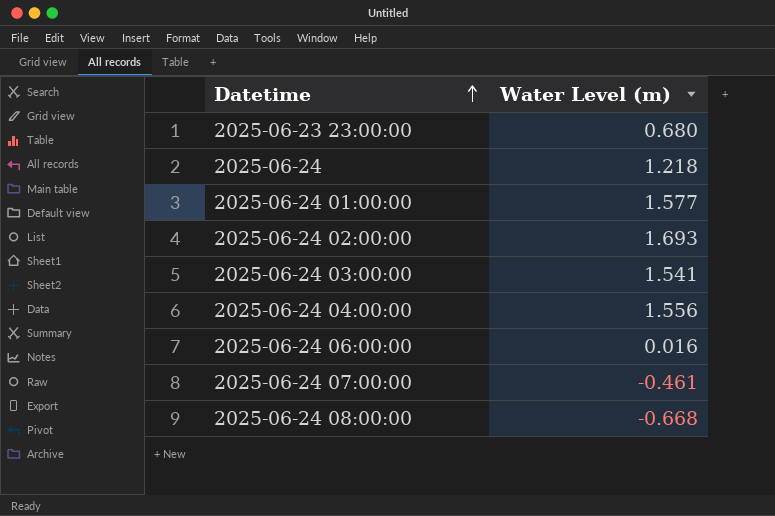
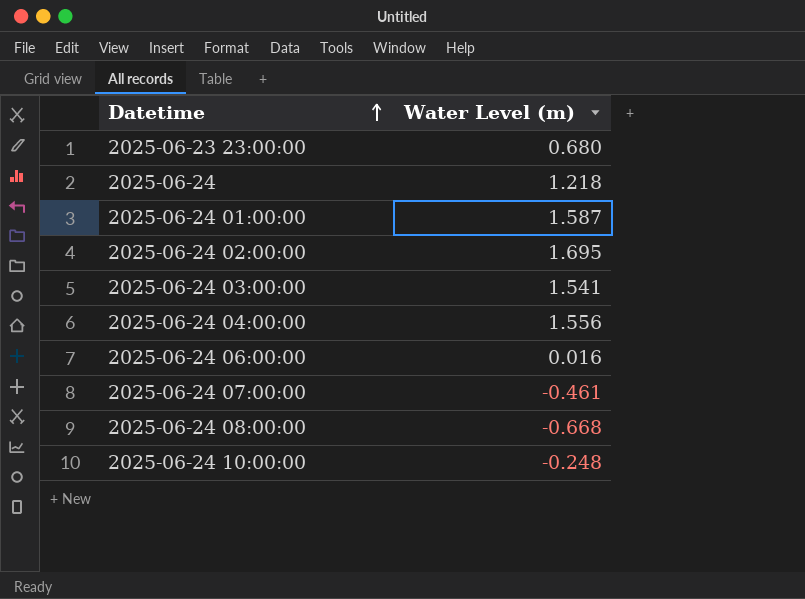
2025-06-24 01:00:00 | Water Level (m): 1.577 -> 1.587
2025-06-24 02:00:00 | Water Level (m): 1.693 -> 1.695
row 2025-06-24 10:00:00: none -> -0.248

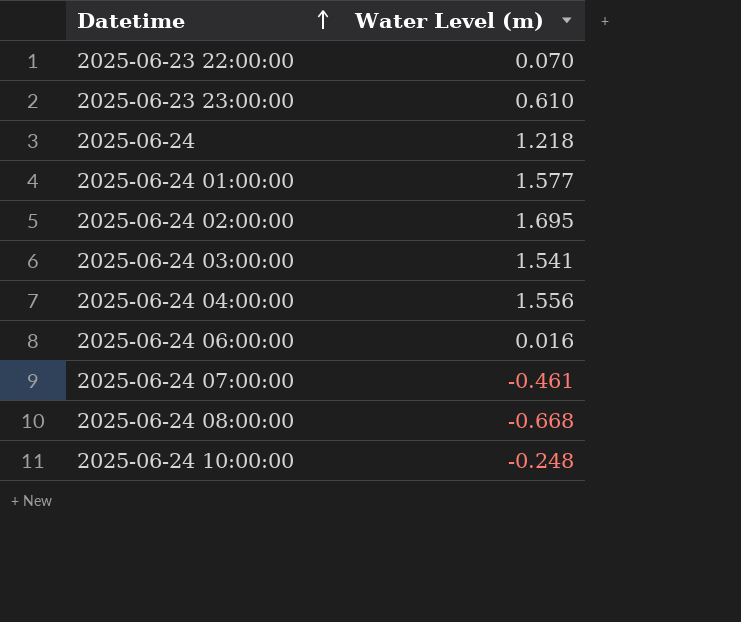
row 2025-06-23 22:00:00: none -> 0.070
2025-06-23 23:00:00 | Water Level (m): 0.680 -> 0.610
2025-06-24 01:00:00 | Water Level (m): 1.587 -> 1.577

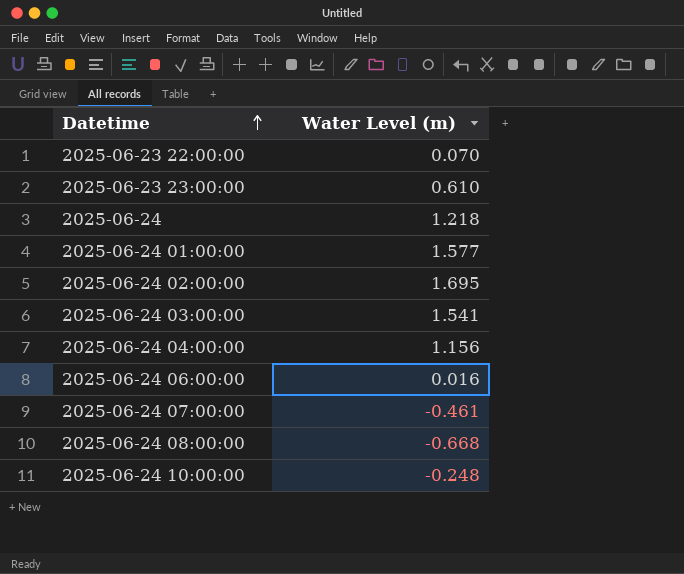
2025-06-24 04:00:00 | Water Level (m): 1.556 -> 1.156

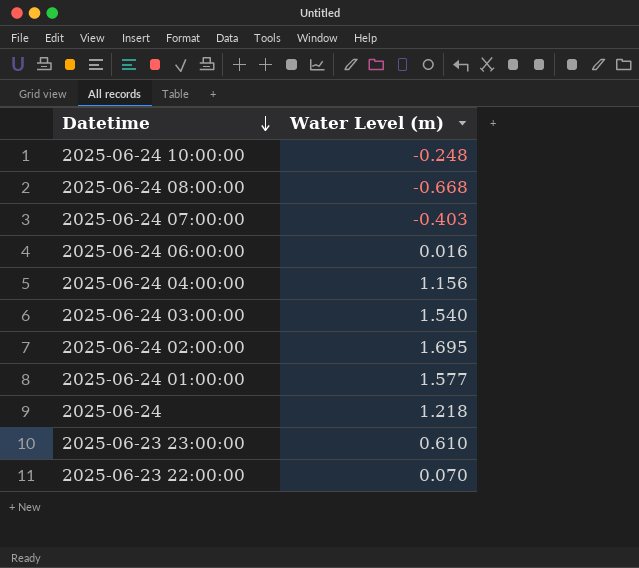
row order: Datetime ascending -> Datetime descending
2025-06-24 07:00:00 | Water Level (m): -0.461 -> -0.403
2025-06-24 03:00:00 | Water Level (m): 1.541 -> 1.540

